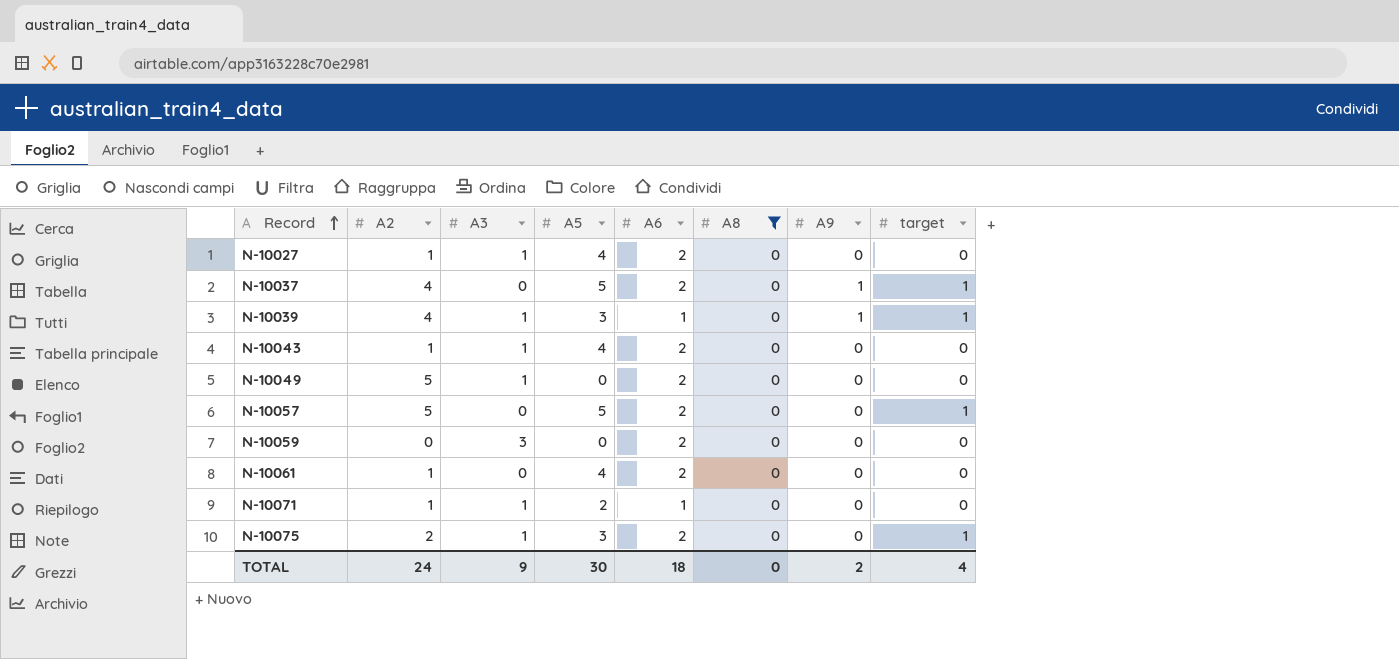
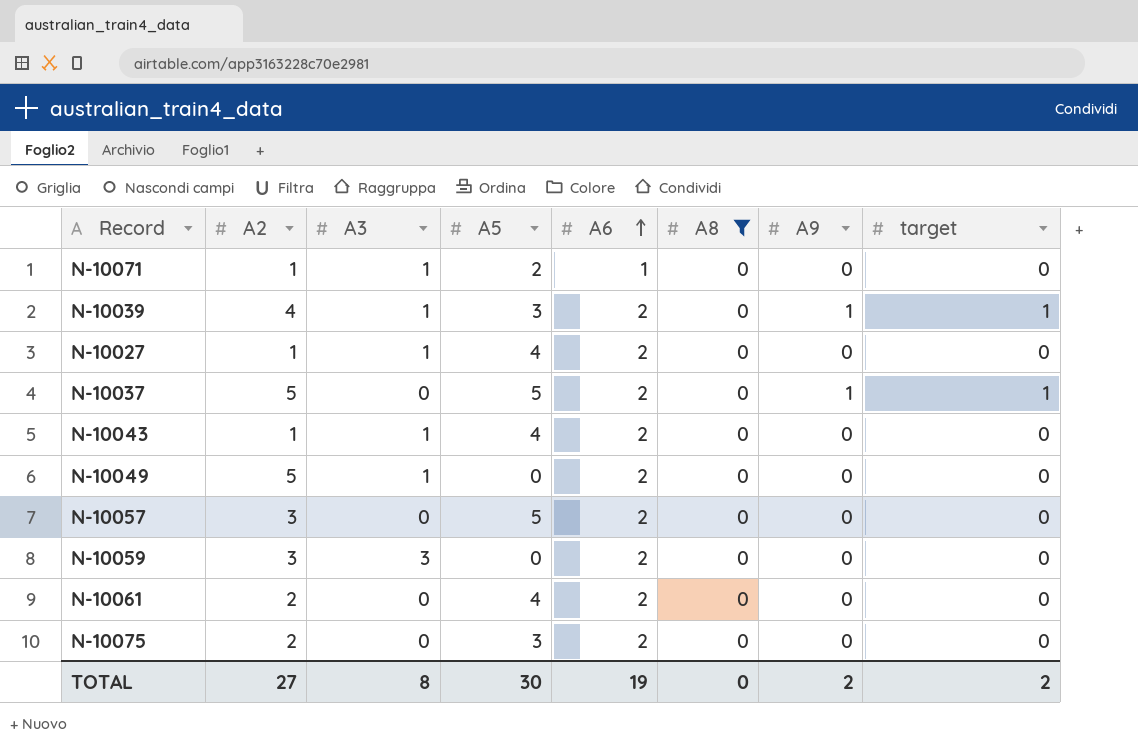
row order: Record ascending -> A6 ascending
N-10039 | A6: 1 -> 2
N-10037 | A2: 4 -> 5
N-10057 | A2: 5 -> 3
N-10057 | target: 1 -> 0
N-10059 | A2: 0 -> 3
N-10061 | A2: 1 -> 2
N-10075 | A3: 1 -> 0
N-10075 | target: 1 -> 0
TOTAL | A2: 24 -> 27
TOTAL | A3: 9 -> 8
TOTAL | A6: 18 -> 19
TOTAL | target: 4 -> 2

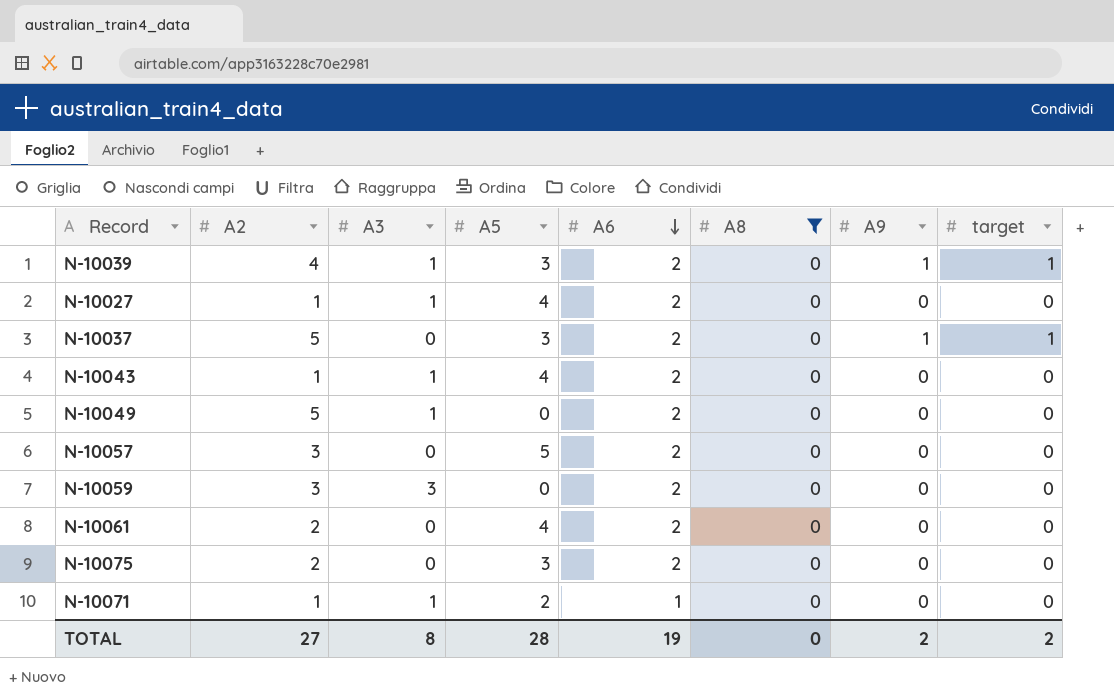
row order: A6 ascending -> A6 descending
N-10037 | A5: 5 -> 3
TOTAL | A5: 30 -> 28

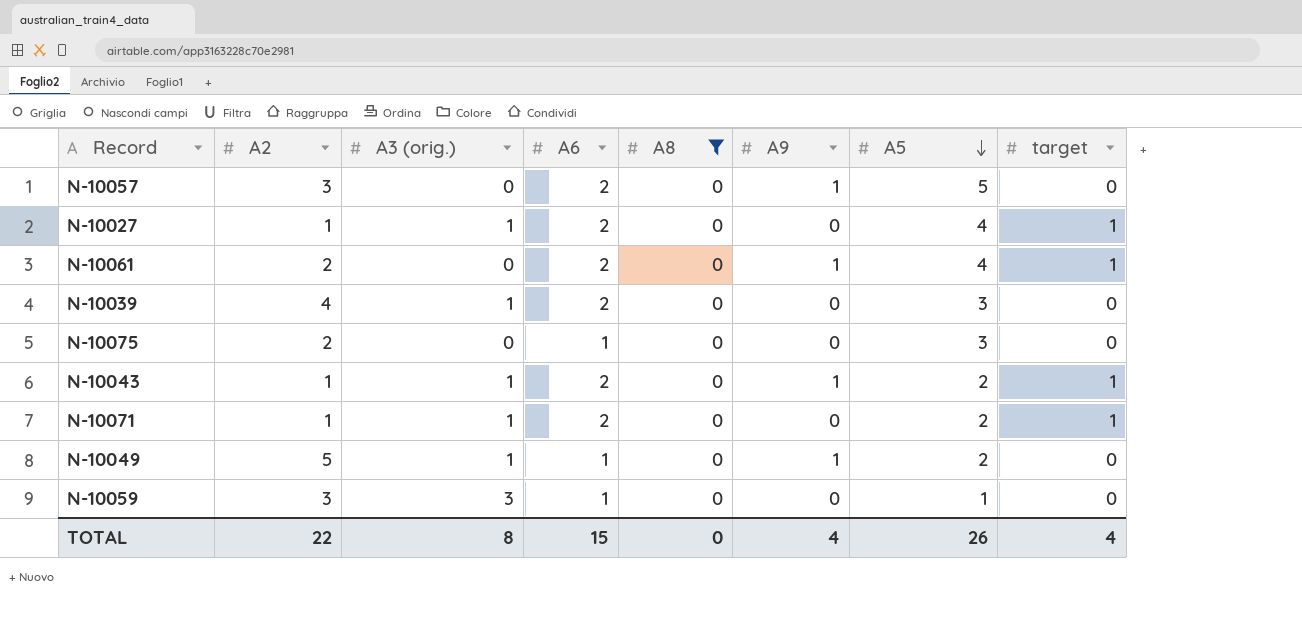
row order: A6 descending -> A5 descending
column name: A3 -> A3 (orig.)
column A5 | position: 4 -> 7
row N-10037: 5 | 0 | 3 | 2 | 0 | 1 | 1 -> none
N-10057 | A9: 0 -> 1
N-10027 | target: 0 -> 1
N-10061 | A9: 0 -> 1
N-10061 | target: 0 -> 1
N-10039 | A9: 1 -> 0
N-10039 | target: 1 -> 0
N-10075 | A6: 2 -> 1
N-10043 | A9: 0 -> 1
N-10043 | A5: 4 -> 2
N-10043 | target: 0 -> 1
N-10071 | A6: 1 -> 2
N-10071 | target: 0 -> 1
N-10049 | A6: 2 -> 1
N-10049 | A9: 0 -> 1
N-10049 | A5: 0 -> 2
N-10059 | A6: 2 -> 1
N-10059 | A5: 0 -> 1
TOTAL | A2: 27 -> 22
TOTAL | A6: 19 -> 15
TOTAL | A9: 2 -> 4
TOTAL | A5: 28 -> 26
TOTAL | target: 2 -> 4

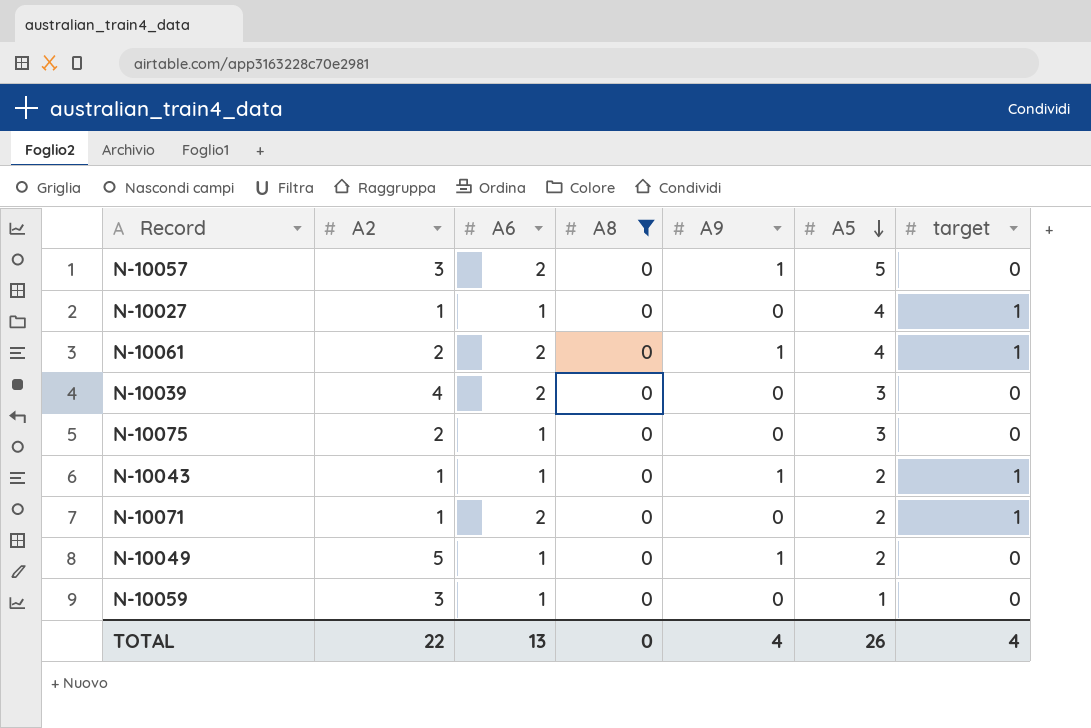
column A3 (orig.) | position: 3 -> none
N-10027 | A6: 2 -> 1
N-10043 | A6: 2 -> 1
TOTAL | A6: 15 -> 13

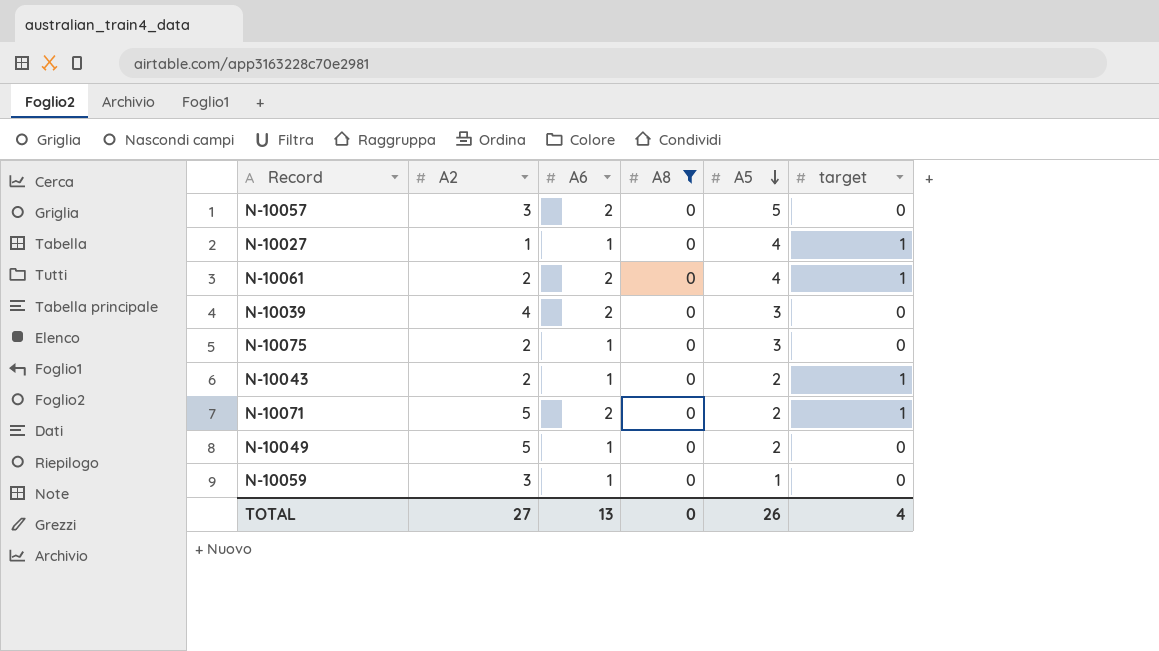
column A9 | position: 5 -> none
N-10043 | A2: 1 -> 2
N-10071 | A2: 1 -> 5
TOTAL | A2: 22 -> 27

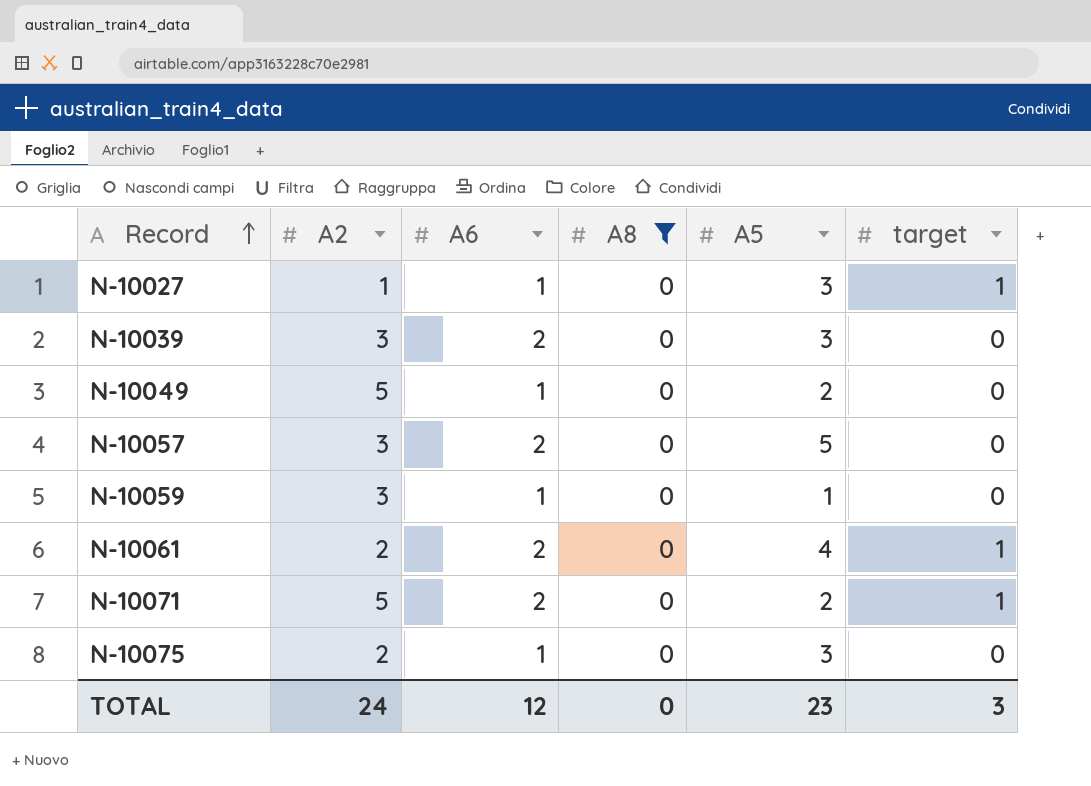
row order: A5 descending -> Record ascending
row N-10043: 2 | 1 | 0 | 2 | 1 -> none
N-10027 | A5: 4 -> 3
N-10039 | A2: 4 -> 3
TOTAL | A2: 27 -> 24
TOTAL | A6: 13 -> 12
TOTAL | A5: 26 -> 23
TOTAL | target: 4 -> 3

